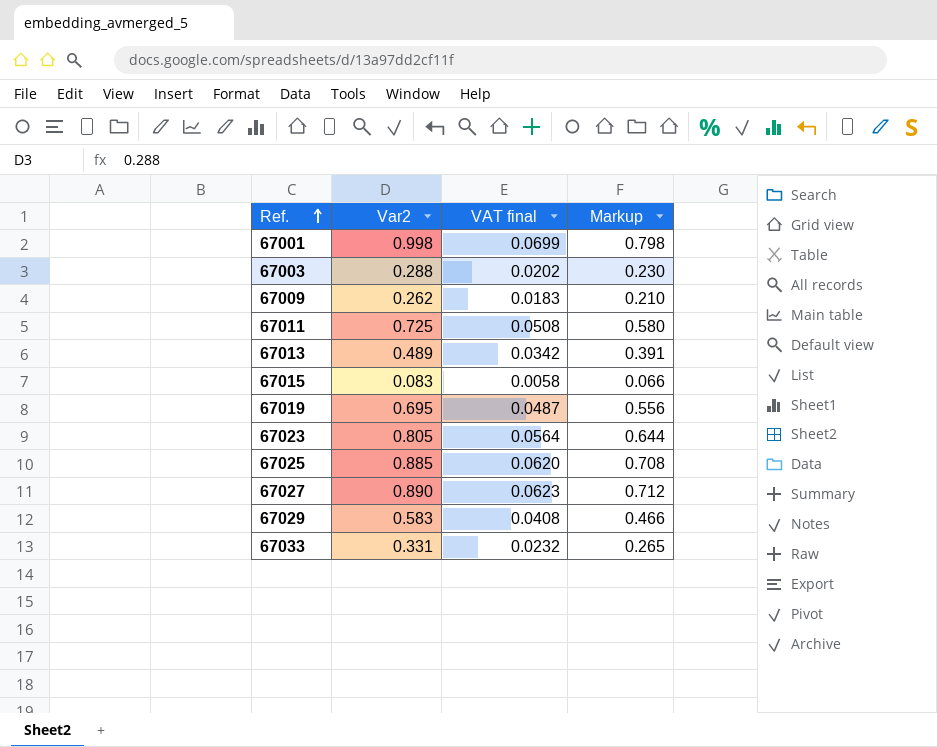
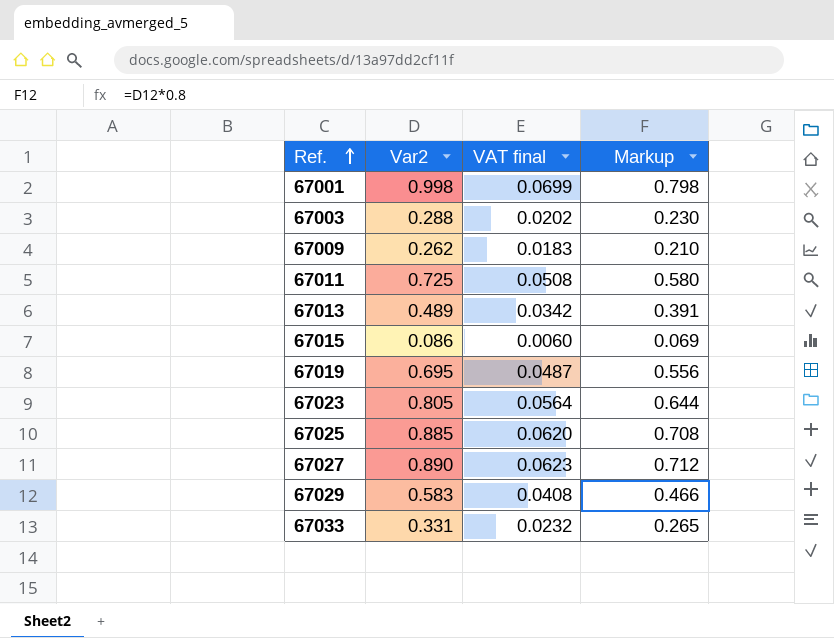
67015 | Var2: 0.083 -> 0.086
67015 | VAT final: 0.0058 -> 0.0060
67015 | Markup: 0.066 -> 0.069

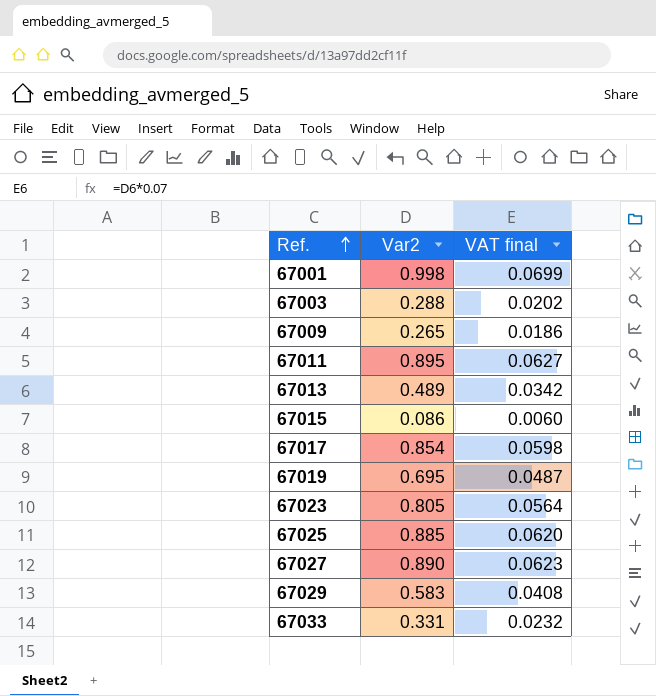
column Markup | formula: [Var2] * 0.8 -> none
67009 | Var2: 0.262 -> 0.265
67009 | VAT final: 0.0183 -> 0.0186
67011 | Var2: 0.725 -> 0.895
67011 | VAT final: 0.0508 -> 0.0627
row 67017: none -> 0.854 | 0.0598

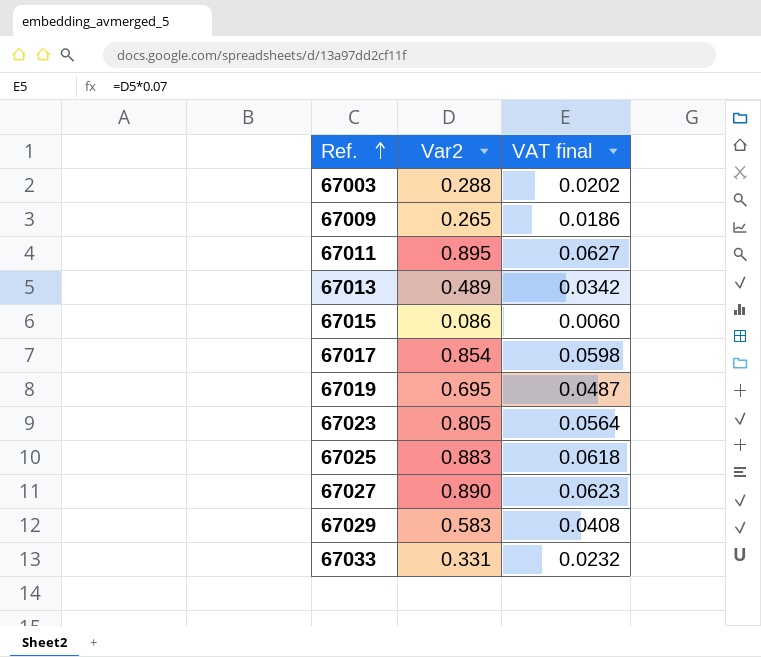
row 67001: 0.998 | 0.0699 -> none
67025 | Var2: 0.885 -> 0.883
67025 | VAT final: 0.0620 -> 0.0618

